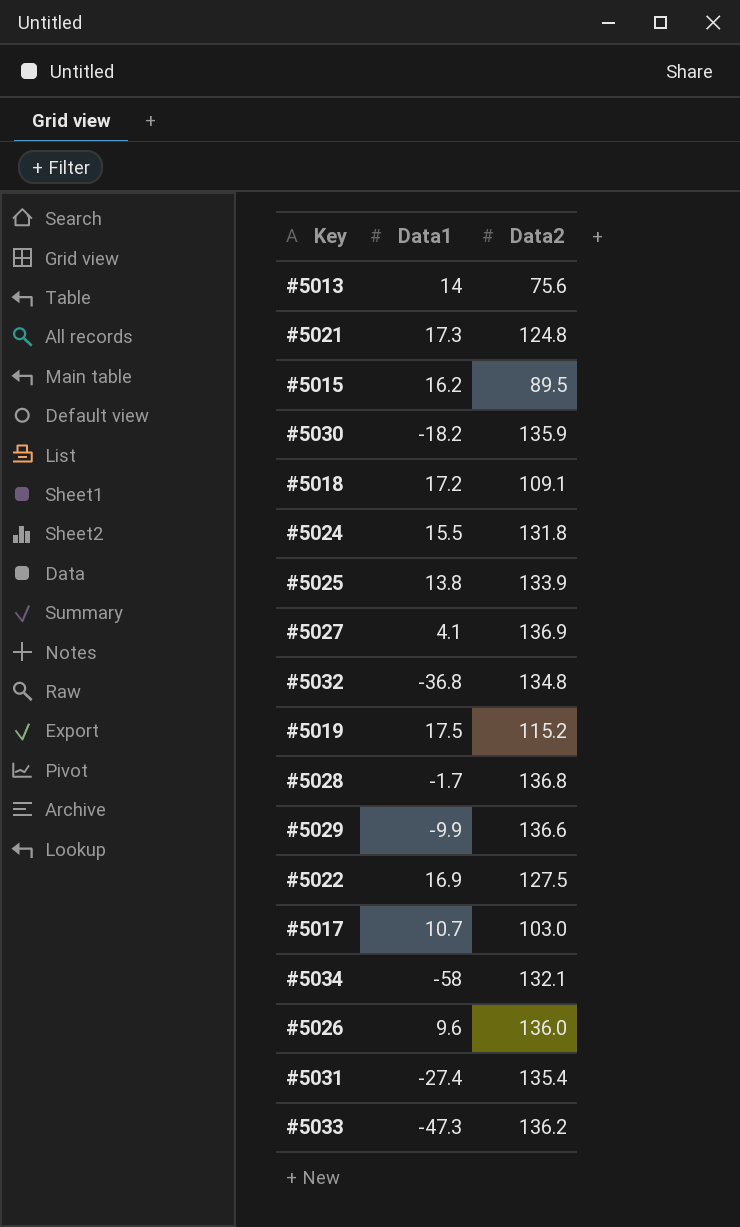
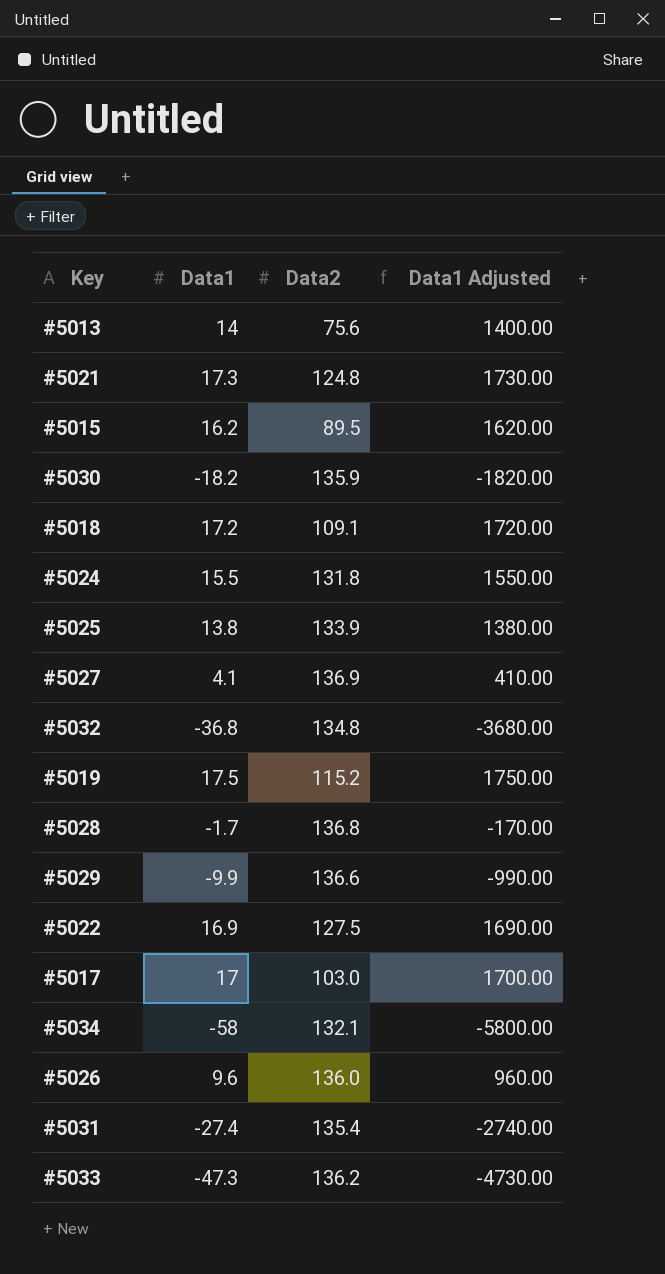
column Data1 Adjusted | formula: none -> [Data1] * 100
#5017 | Data1: 10.7 -> 17

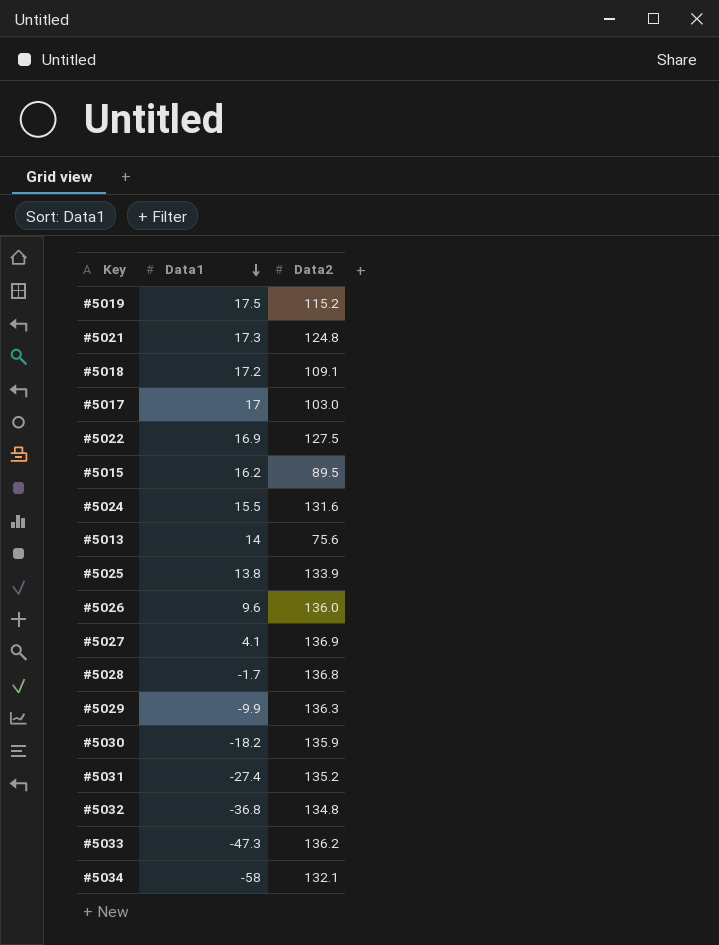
row order: none -> Data1 descending
column Data1 Adjusted | formula: [Data1] * 100 -> none
#5024 | Data2: 131.8 -> 131.6
#5029 | Data2: 136.6 -> 136.3
#5031 | Data2: 135.4 -> 135.2

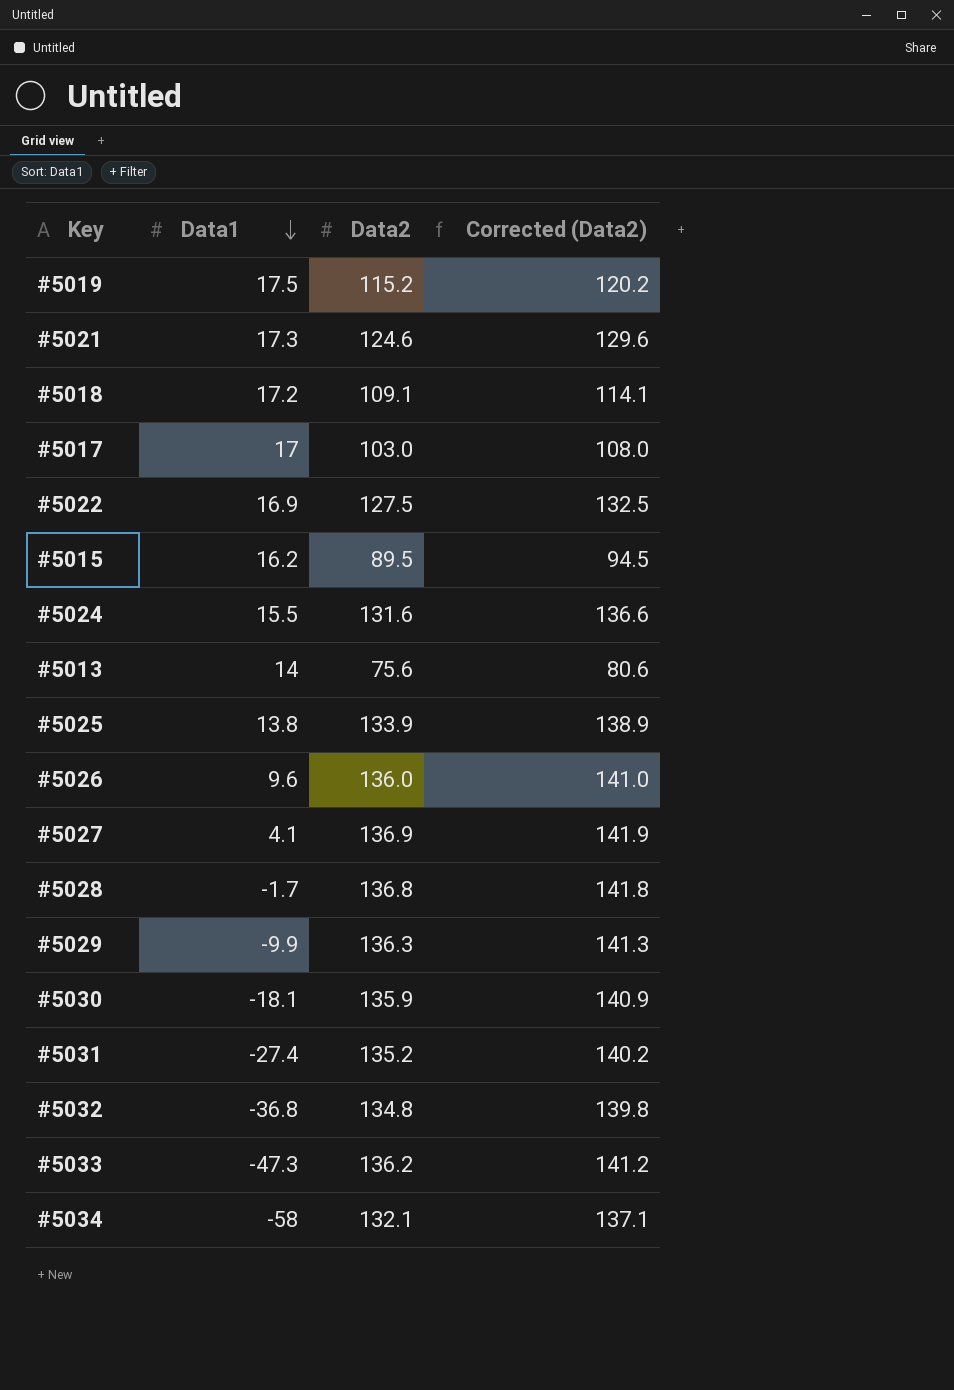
column Corrected (Data2) | formula: none -> [Data2] + 5
#5021 | Data2: 124.8 -> 124.6
#5030 | Data1: -18.2 -> -18.1

